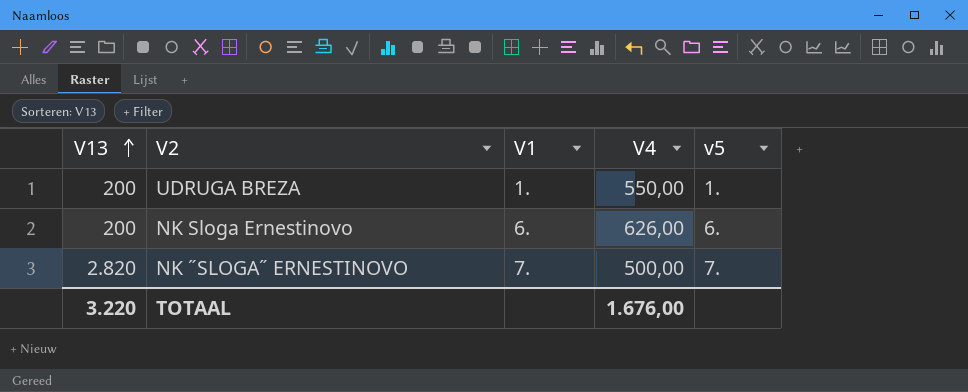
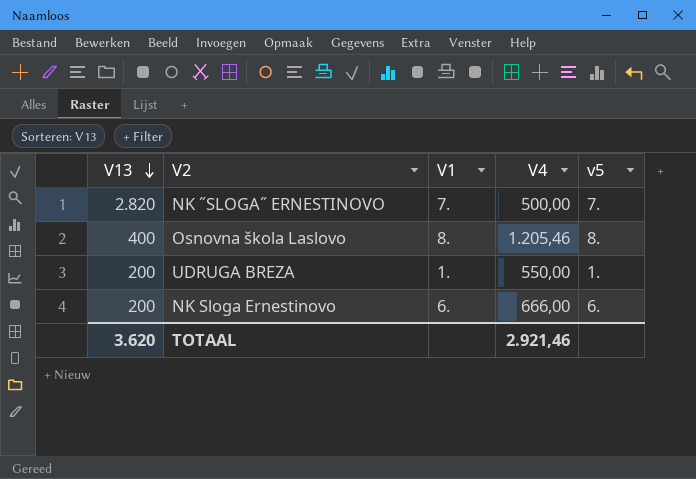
row order: V13 ascending -> V13 descending
row Osnovna škola Laslovo: none -> 400 | 8. | 1.205,46 | 8.
NK Sloga Ernestinovo | V4: 626,00 -> 666,00
TOTAAL | V13: 3.220 -> 3.620
TOTAAL | V4: 1.676,00 -> 2.921,46

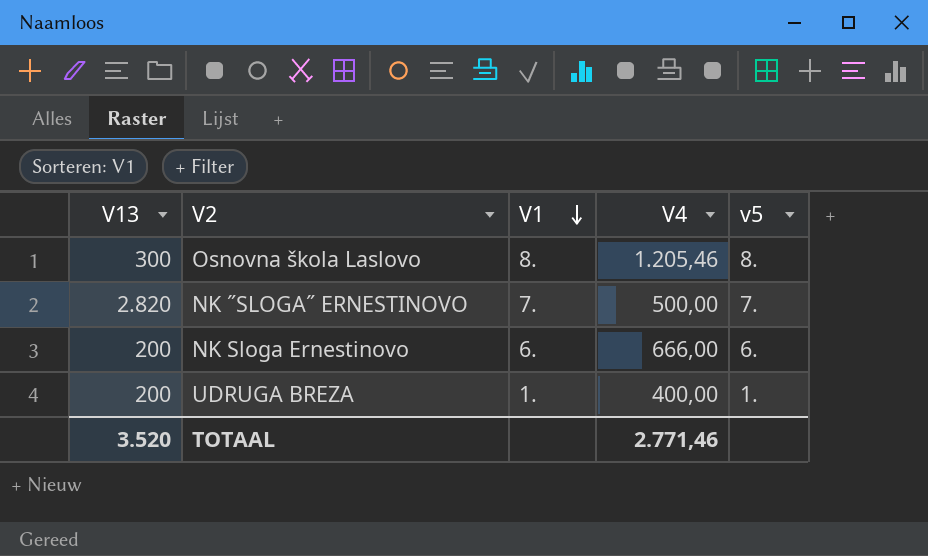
row order: V13 descending -> V1 descending
Osnovna škola Laslovo | V13: 400 -> 300
UDRUGA BREZA | V4: 550,00 -> 400,00
TOTAAL | V13: 3.620 -> 3.520
TOTAAL | V4: 2.921,46 -> 2.771,46

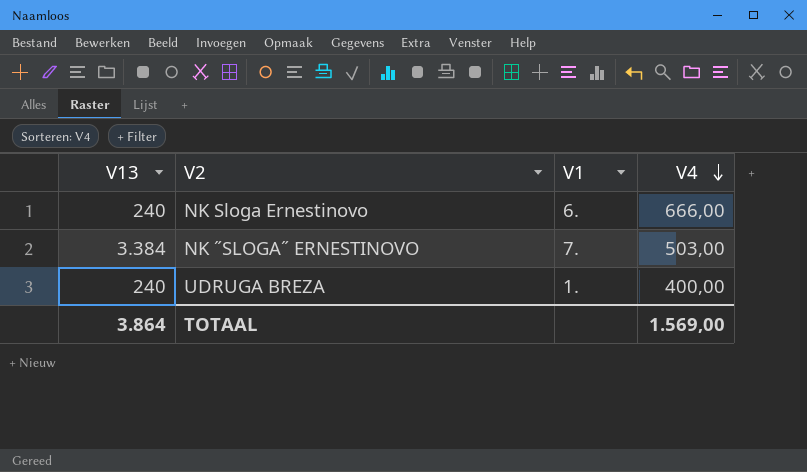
row order: V1 descending -> V4 descending
column v5 | position: 5 -> none
row Osnovna škola Laslovo: 300 | 8. | 1.205,46 | 8. -> none
NK Sloga Ernestinovo | V13: 200 -> 240
NK ˝SLOGA˝ ERNESTINOVO | V13: 2.820 -> 3.384
NK ˝SLOGA˝ ERNESTINOVO | V4: 500,00 -> 503,00
UDRUGA BREZA | V13: 200 -> 240
TOTAAL | V13: 3.520 -> 3.864
TOTAAL | V4: 2.771,46 -> 1.569,00

